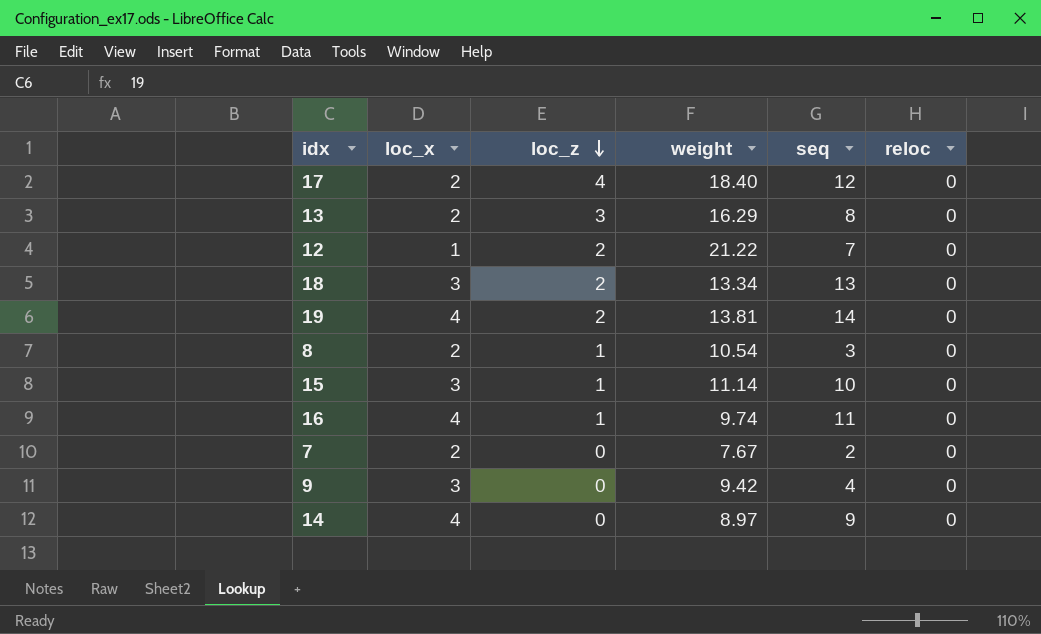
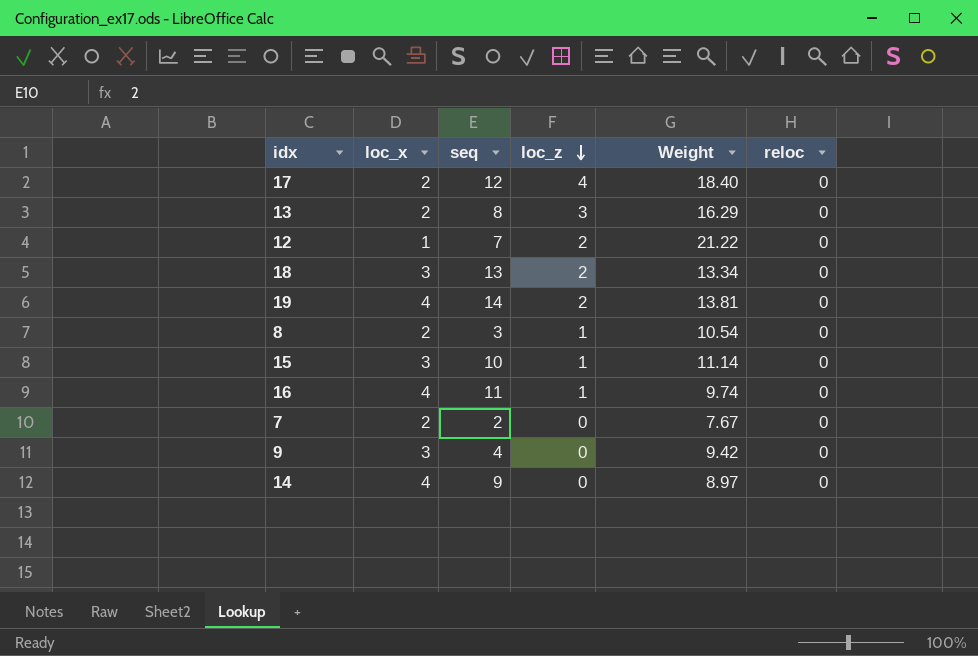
column seq | position: 5 -> 3
column name: weight -> Weight

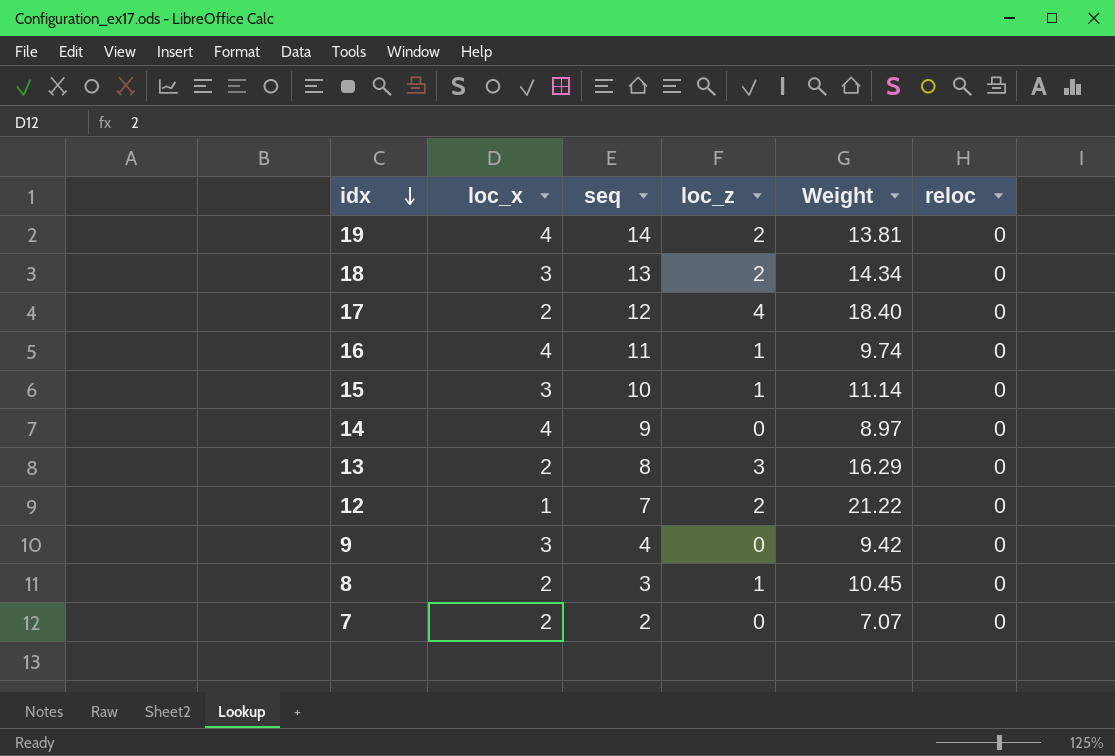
row order: loc_z descending -> idx descending
18 | Weight: 13.34 -> 14.34
8 | Weight: 10.54 -> 10.45
7 | Weight: 7.67 -> 7.07

